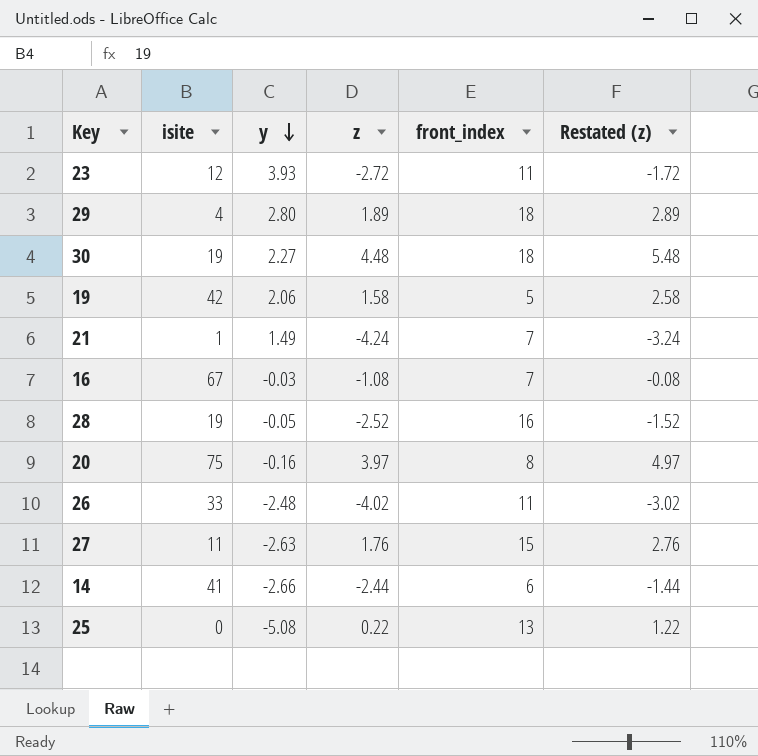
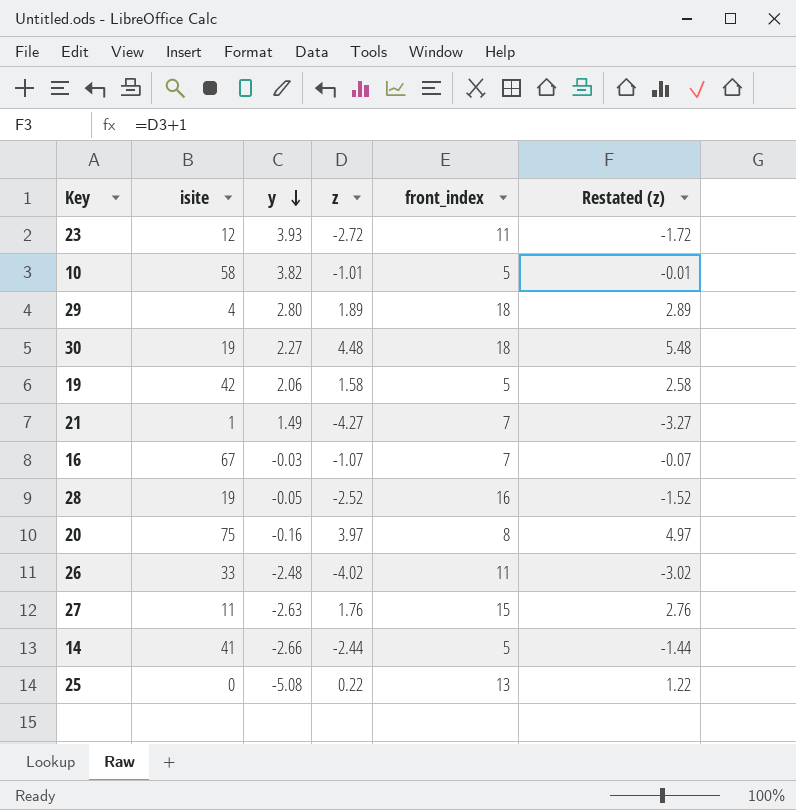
row 10: none -> 58 | 3.82 | -1.01 | 5 | -0.01
21 | z: -4.24 -> -4.27
21 | Restated (z): -3.24 -> -3.27
16 | z: -1.08 -> -1.07
16 | Restated (z): -0.08 -> -0.07
14 | front_index: 6 -> 5

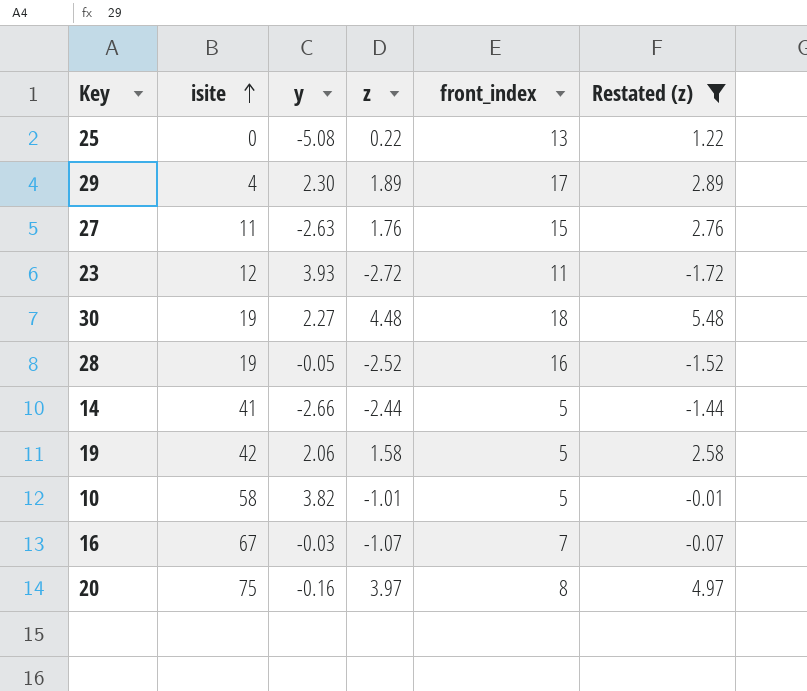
filter: none -> Restated (z) >= -1.72
row order: y descending -> isite ascending
29 | y: 2.80 -> 2.30
29 | front_index: 18 -> 17

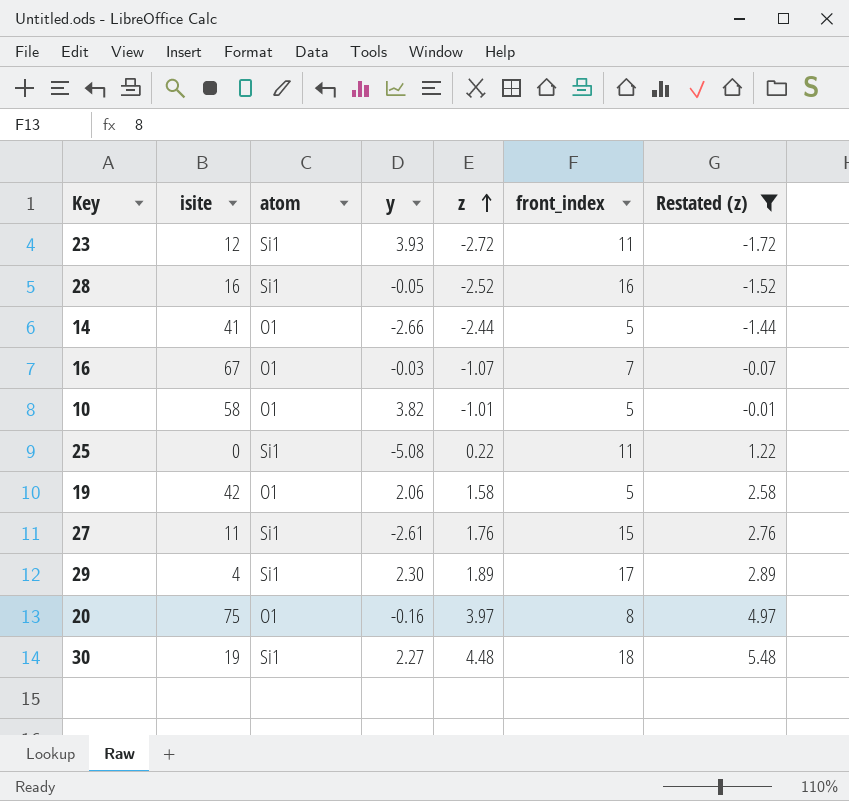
row order: isite ascending -> z ascending
column atom | position: none -> 3
28 | isite: 19 -> 16
25 | front_index: 13 -> 11
27 | y: -2.63 -> -2.61

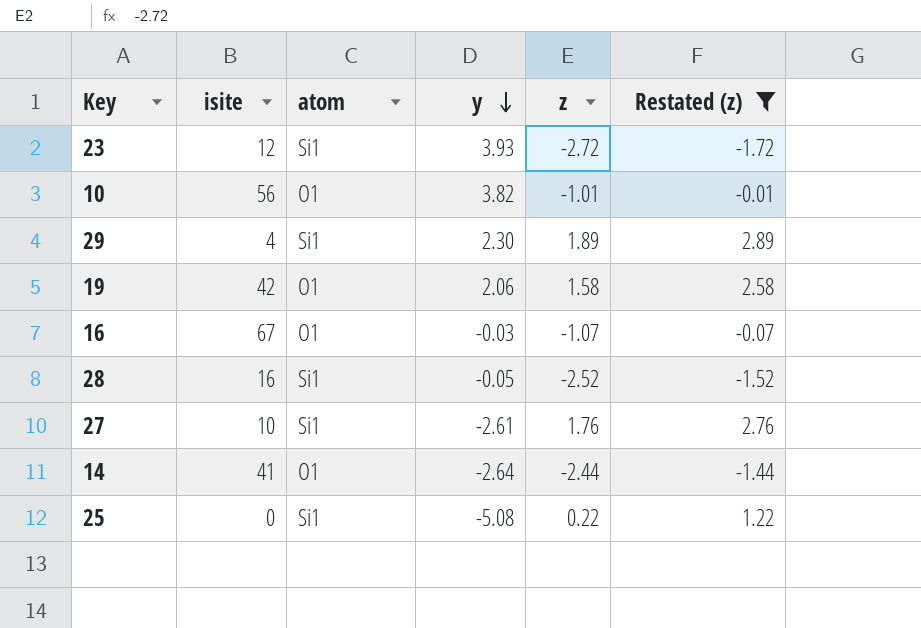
row order: z ascending -> y descending
column front_index | position: 6 -> none
row 20: 75 | O1 | -0.16 | 3.97 | 8 | 4.97 -> none
row 30: 19 | Si1 | 2.27 | 4.48 | 18 | 5.48 -> none
10 | isite: 58 -> 56
27 | isite: 11 -> 10
14 | y: -2.66 -> -2.64

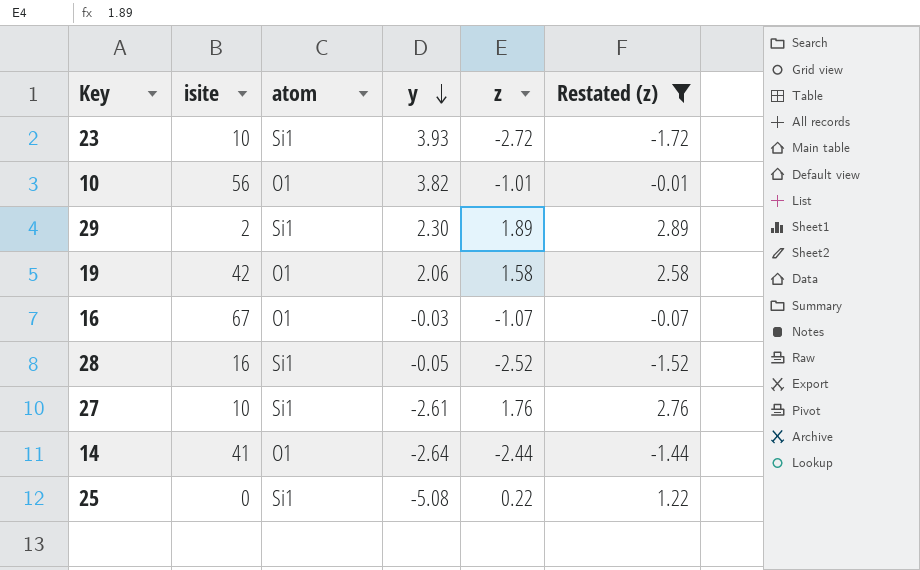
23 | isite: 12 -> 10
29 | isite: 4 -> 2

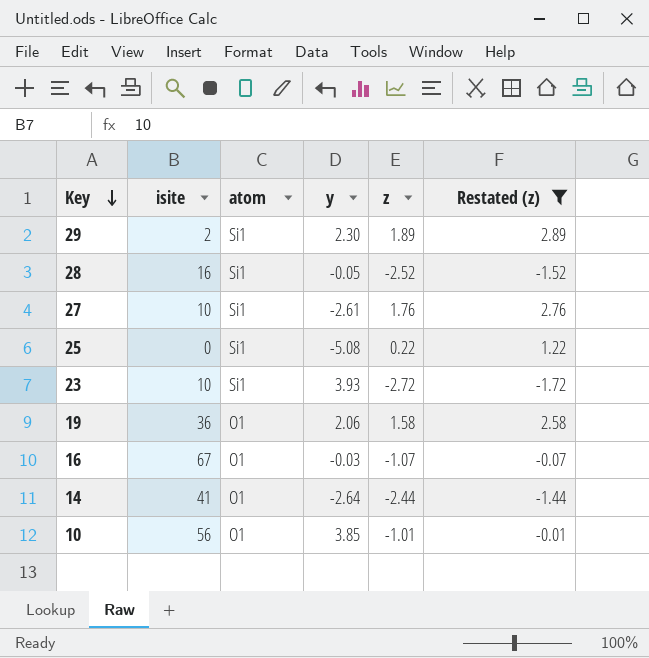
row order: y descending -> Key descending
19 | isite: 42 -> 36
10 | y: 3.82 -> 3.85

